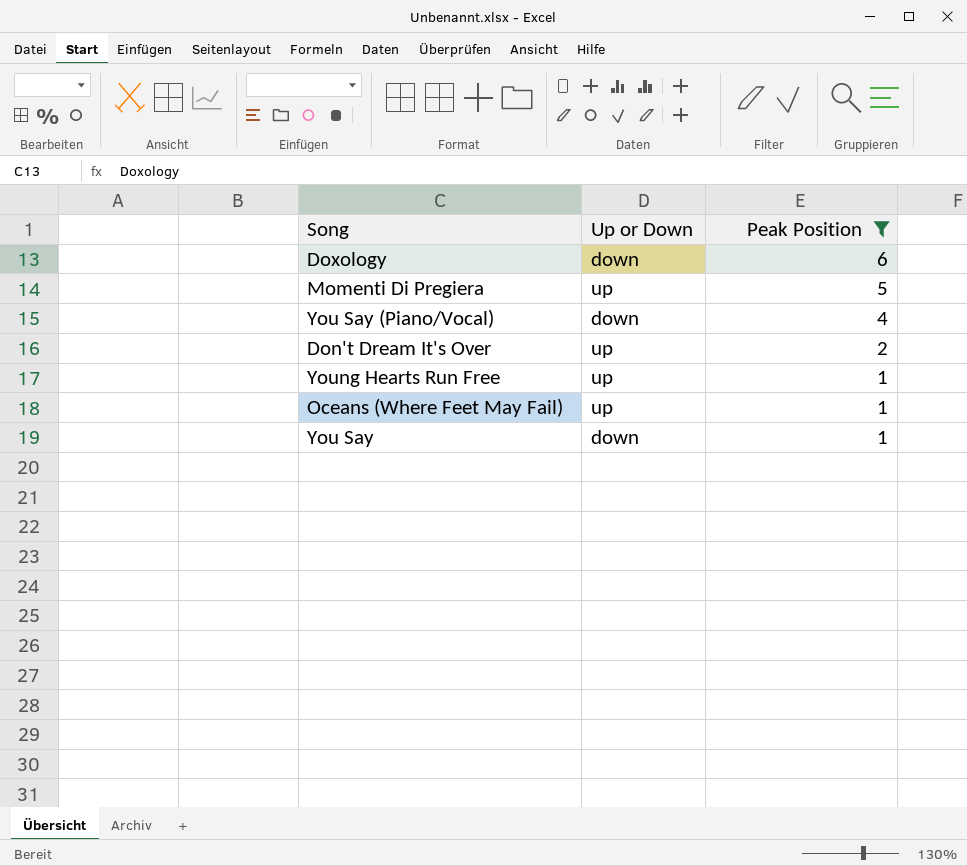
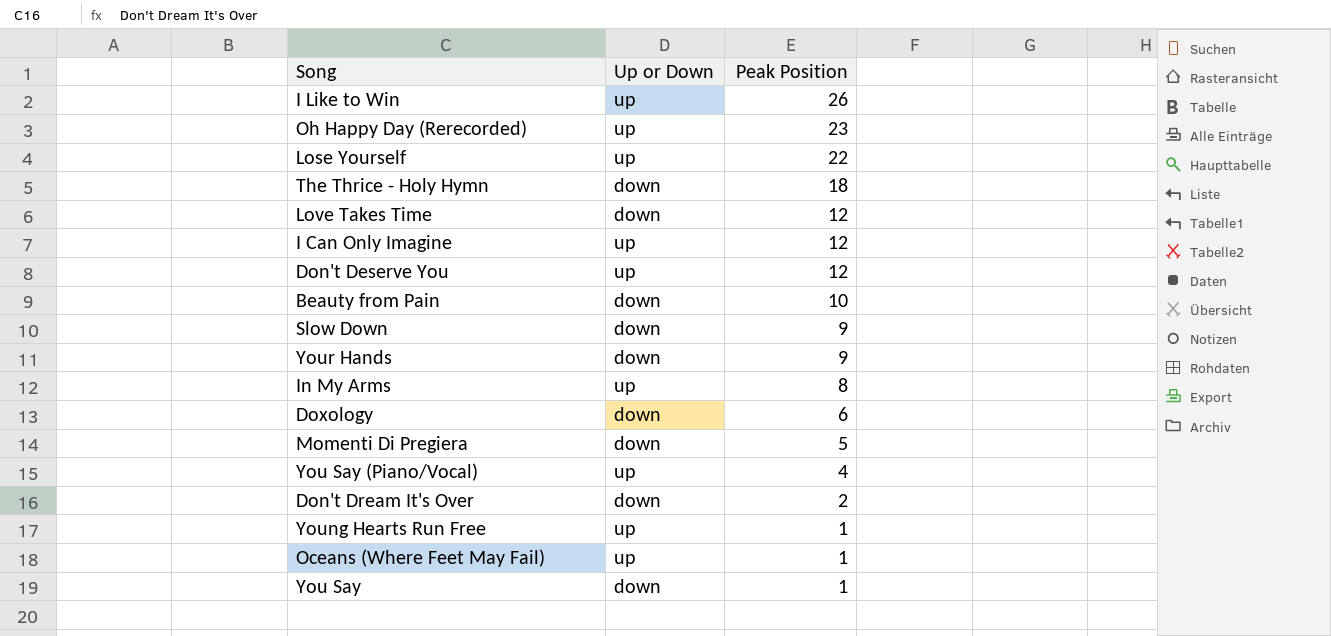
filter: Peak Position <= 6 -> none
Momenti Di Pregiera | Up or Down: up -> down
You Say (Piano/Vocal) | Up or Down: down -> up
Don't Dream It's Over | Up or Down: up -> down

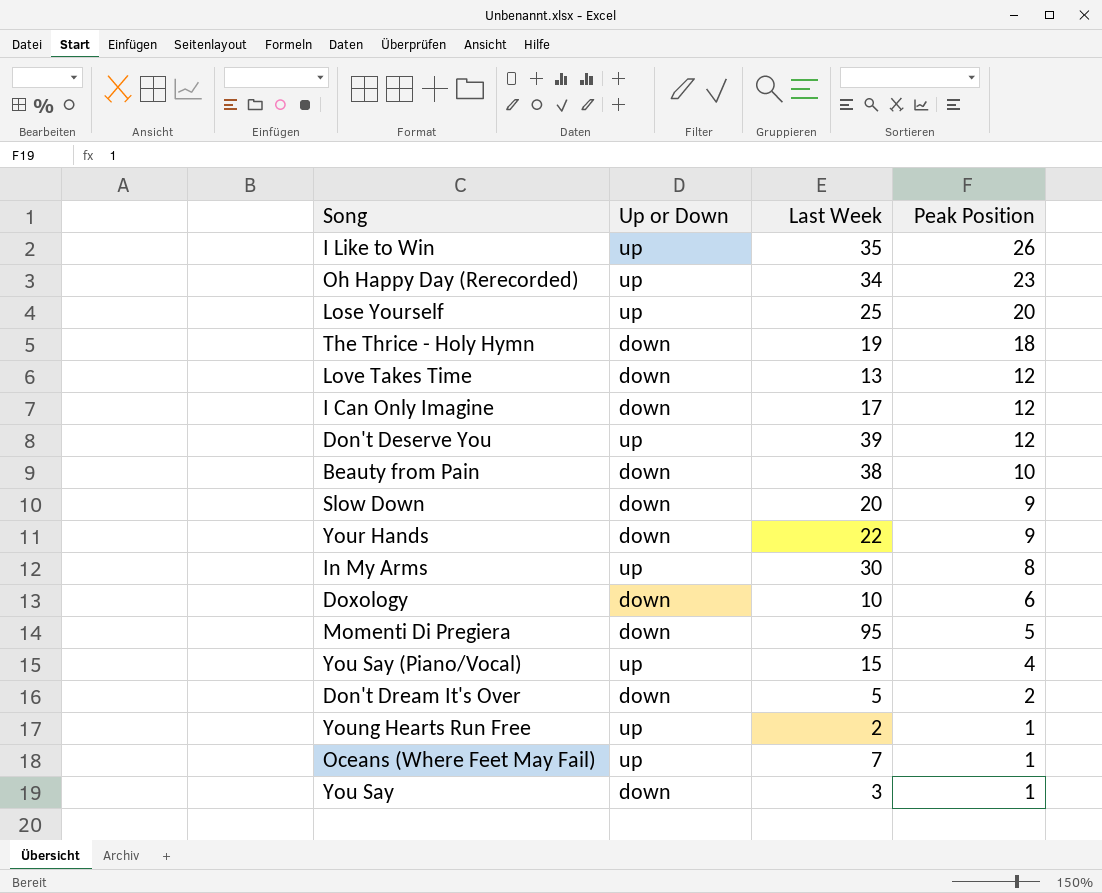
column Last Week | position: none -> 3
Lose Yourself | Peak Position: 22 -> 20
I Can Only Imagine | Up or Down: up -> down

